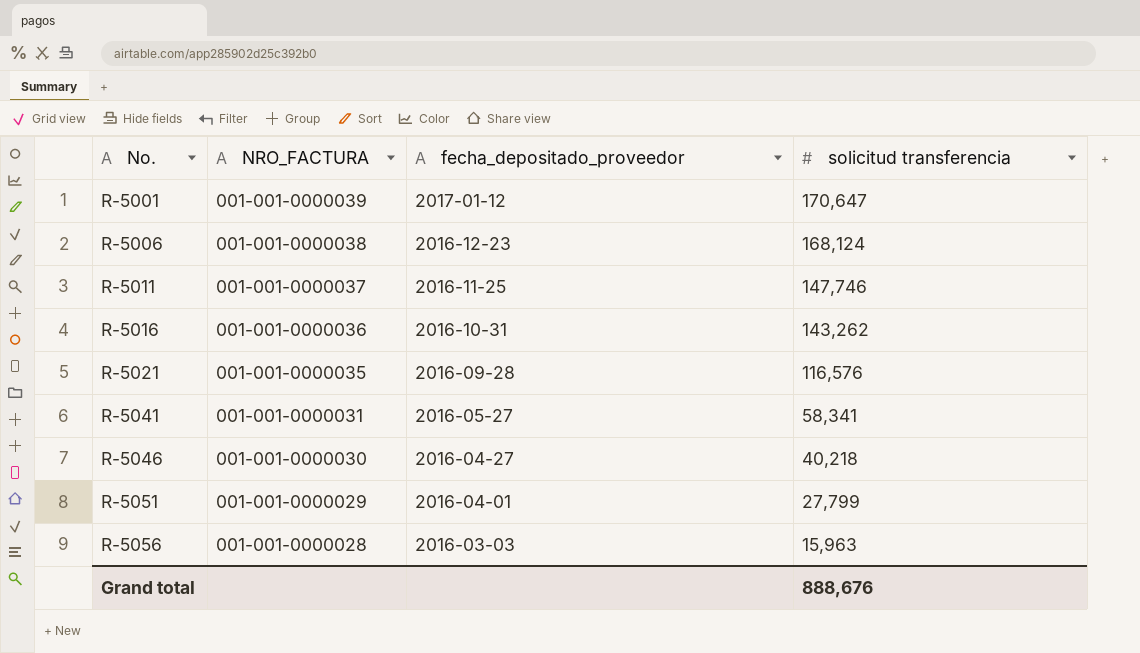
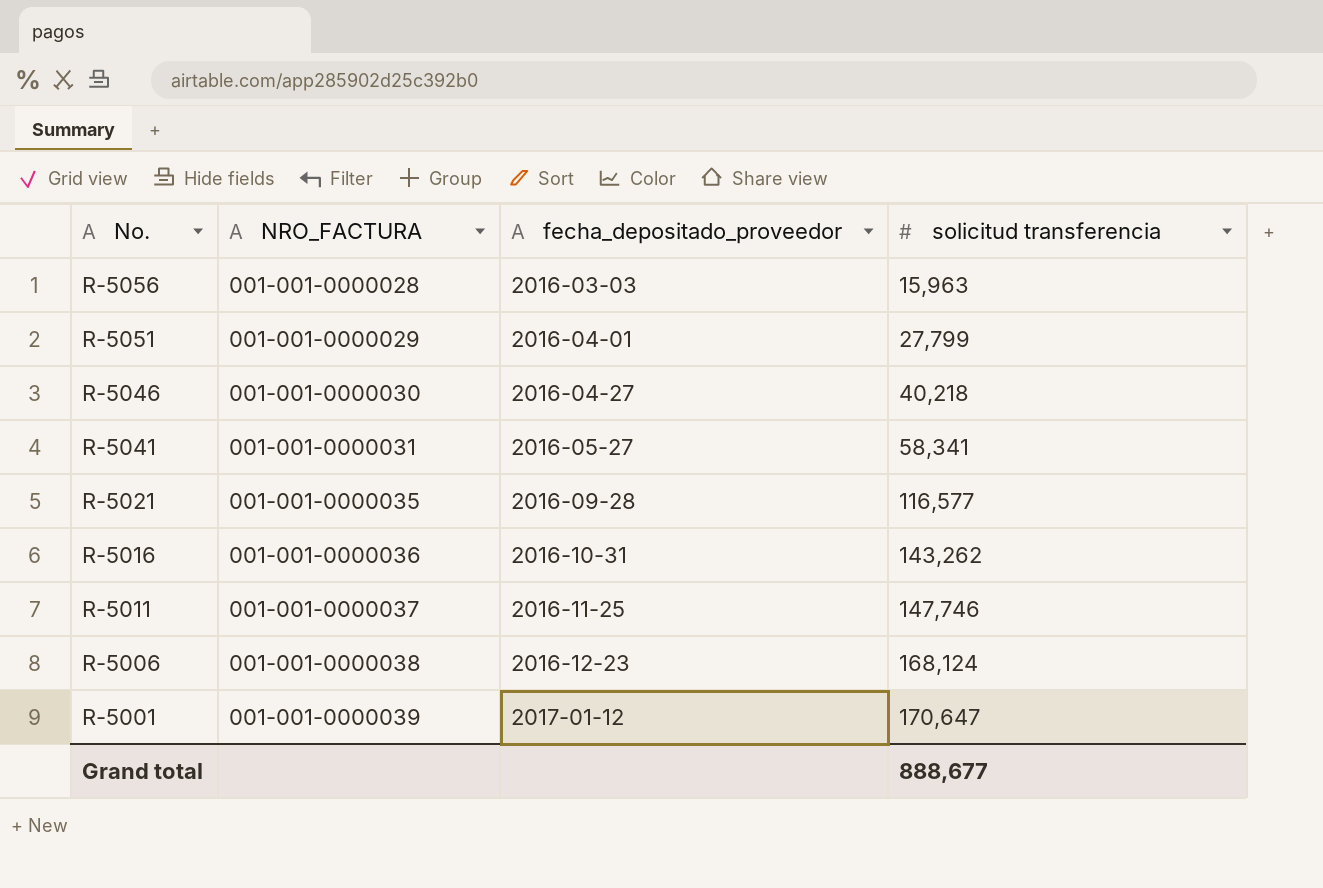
row order: No. ascending -> No. descending
R-5021 | solicitud transferencia: 116,576 -> 116,577
Grand total | solicitud transferencia: 888,676 -> 888,677

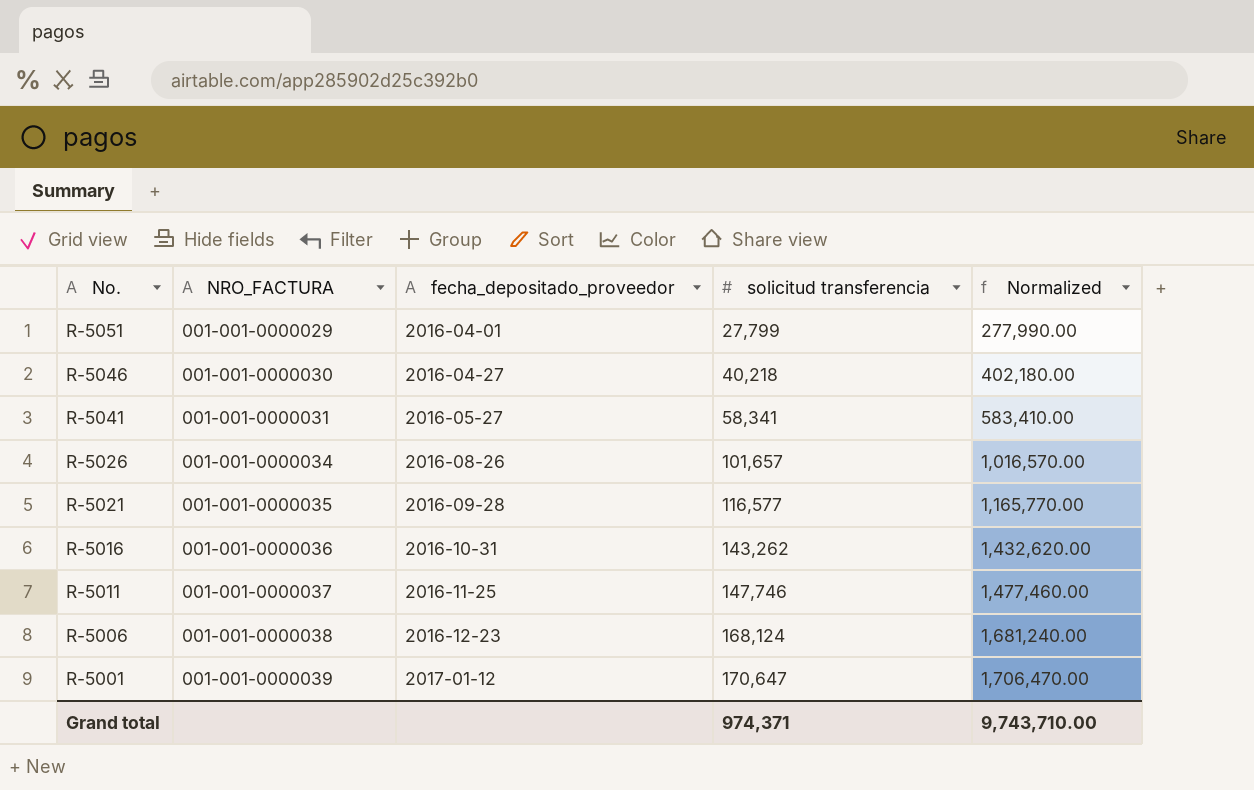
column Normalized | formula: none -> [solicitud transferencia] * 10
row R-5056: 001-001-0000028 | 2016-03-03 | 15,963 -> none
row R-5026: none -> 001-001-0000034 | 2016-08-26 | 101,657 | 1,016,570.00
Grand total | solicitud transferencia: 888,677 -> 974,371

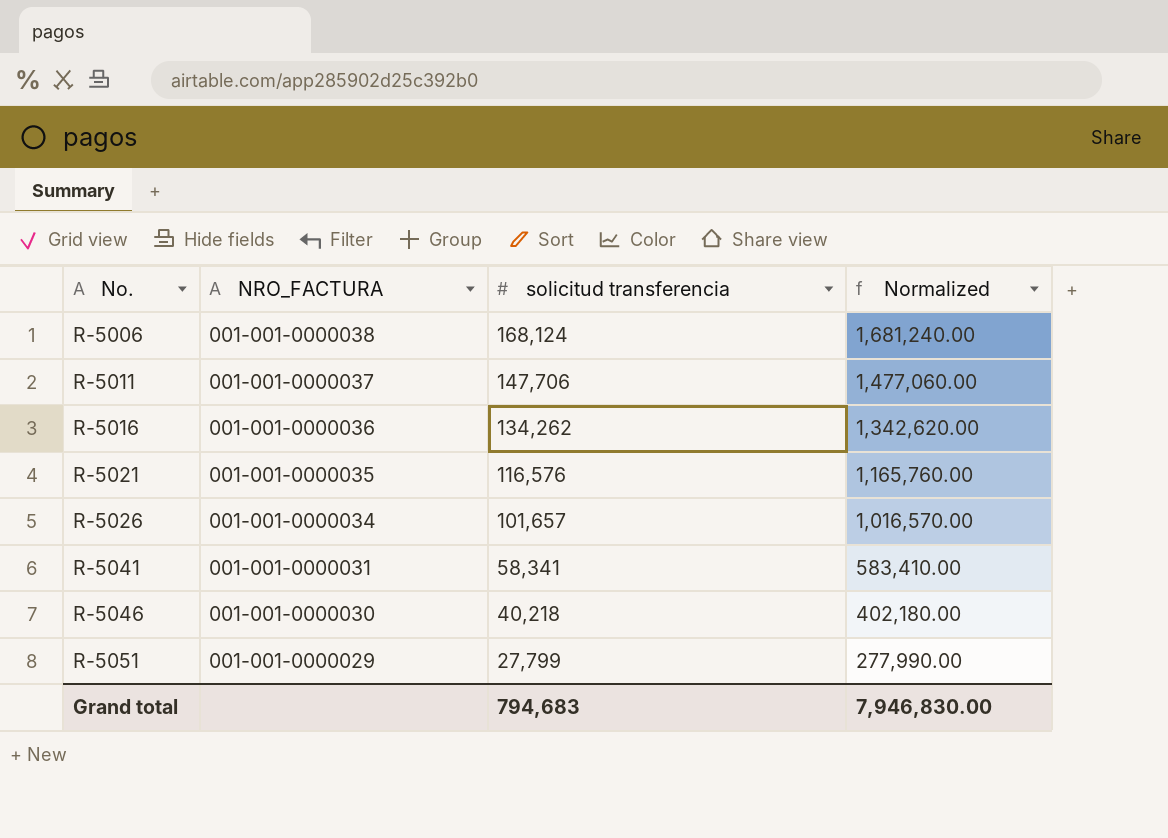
row order: No. descending -> No. ascending
column fecha_depositado_proveedor | position: 3 -> none
row R-5001: 001-001-0000039 | 2017-01-12 | 170,647 | 1,706,470.00 -> none
R-5011 | solicitud transferencia: 147,746 -> 147,706
R-5011 | Normalized: 1,477,460.00 -> 1,477,060.00
R-5016 | solicitud transferencia: 143,262 -> 134,262
R-5016 | Normalized: 1,432,620.00 -> 1,342,620.00
R-5021 | solicitud transferencia: 116,577 -> 116,576
R-5021 | Normalized: 1,165,770.00 -> 1,165,760.00
Grand total | solicitud transferencia: 974,371 -> 794,683
Grand total | Normalized: 9,743,710.00 -> 7,946,830.00

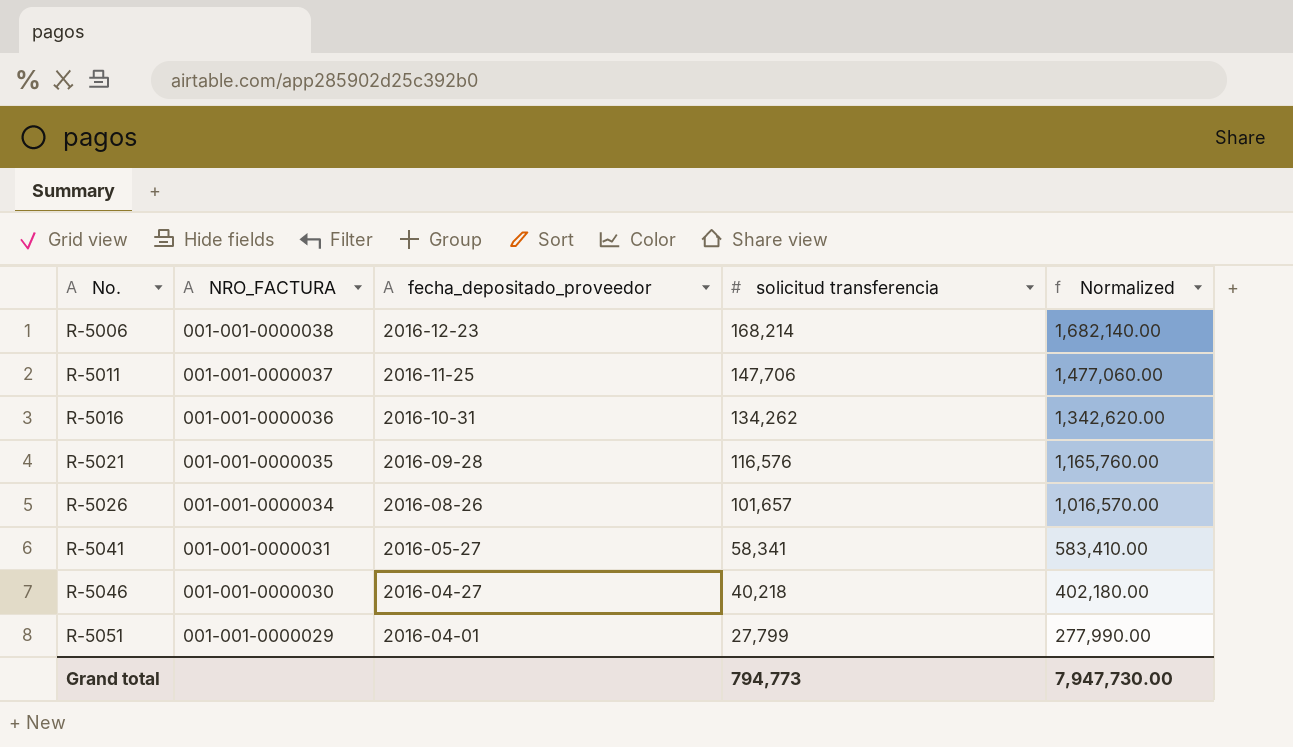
column fecha_depositado_proveedor | position: none -> 3
R-5006 | solicitud transferencia: 168,124 -> 168,214
R-5006 | Normalized: 1,681,240.00 -> 1,682,140.00
Grand total | solicitud transferencia: 794,683 -> 794,773
Grand total | Normalized: 7,946,830.00 -> 7,947,730.00

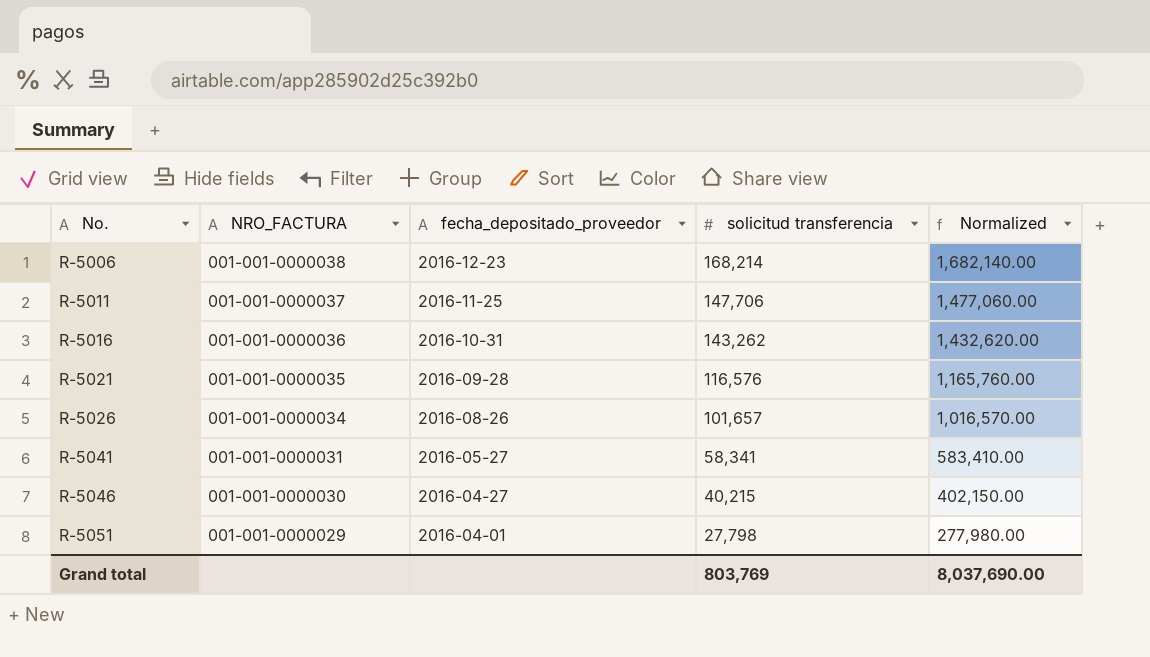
R-5016 | solicitud transferencia: 134,262 -> 143,262
R-5016 | Normalized: 1,342,620.00 -> 1,432,620.00
R-5046 | solicitud transferencia: 40,218 -> 40,215
R-5046 | Normalized: 402,180.00 -> 402,150.00
R-5051 | solicitud transferencia: 27,799 -> 27,798
R-5051 | Normalized: 277,990.00 -> 277,980.00
Grand total | solicitud transferencia: 794,773 -> 803,769
Grand total | Normalized: 7,947,730.00 -> 8,037,690.00

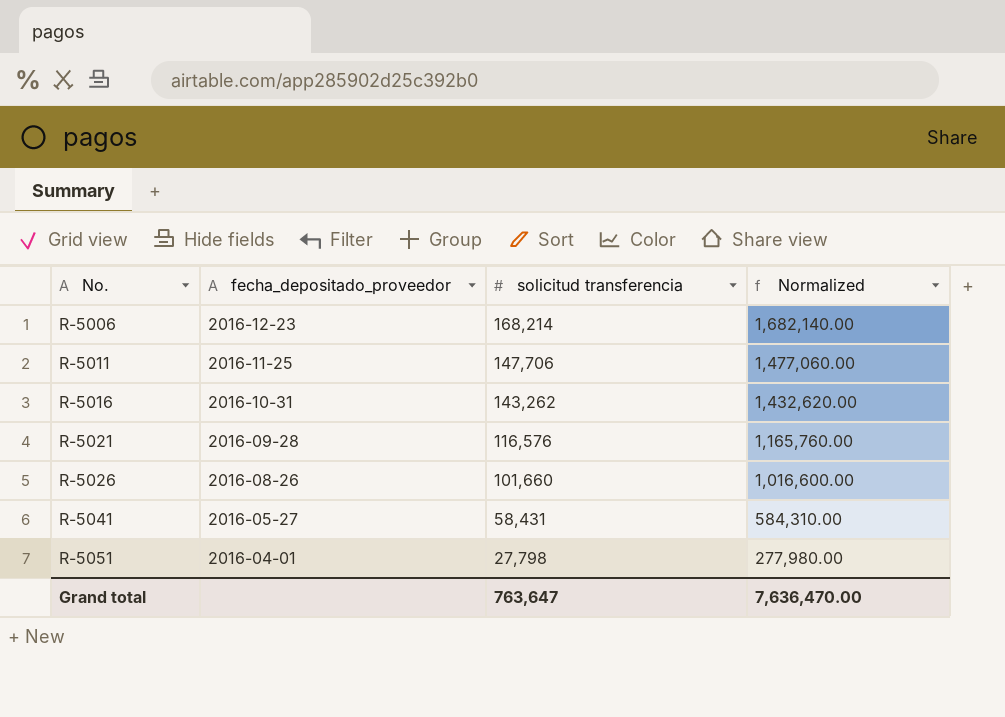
column NRO_FACTURA | position: 2 -> none
row R-5046: 001-001-0000030 | 2016-04-27 | 40,215 | 402,150.00 -> none
R-5026 | solicitud transferencia: 101,657 -> 101,660
R-5026 | Normalized: 1,016,570.00 -> 1,016,600.00
R-5041 | solicitud transferencia: 58,341 -> 58,431
R-5041 | Normalized: 583,410.00 -> 584,310.00
Grand total | solicitud transferencia: 803,769 -> 763,647
Grand total | Normalized: 8,037,690.00 -> 7,636,470.00

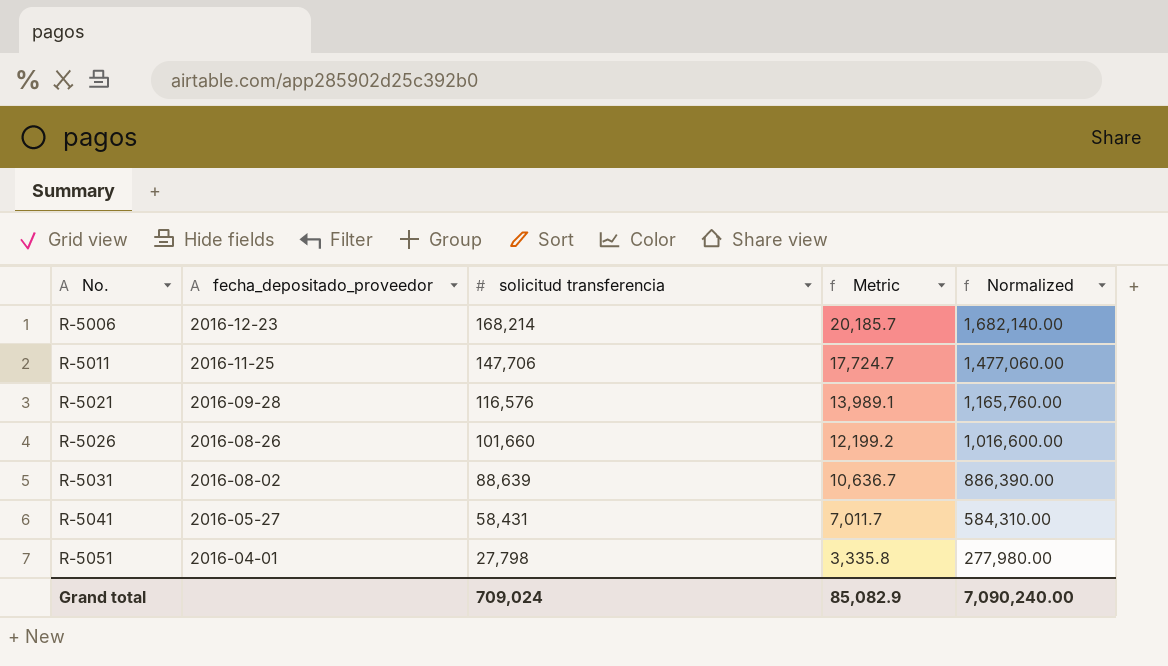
column Metric | formula: none -> [solicitud transferencia] * 0.12
row R-5016: 2016-10-31 | 143,262 | 1,432,620.00 -> none
row R-5031: none -> 2016-08-02 | 88,639 | 10,636.7 | 886,390.00
Grand total | solicitud transferencia: 763,647 -> 709,024
Grand total | Normalized: 7,636,470.00 -> 7,090,240.00

